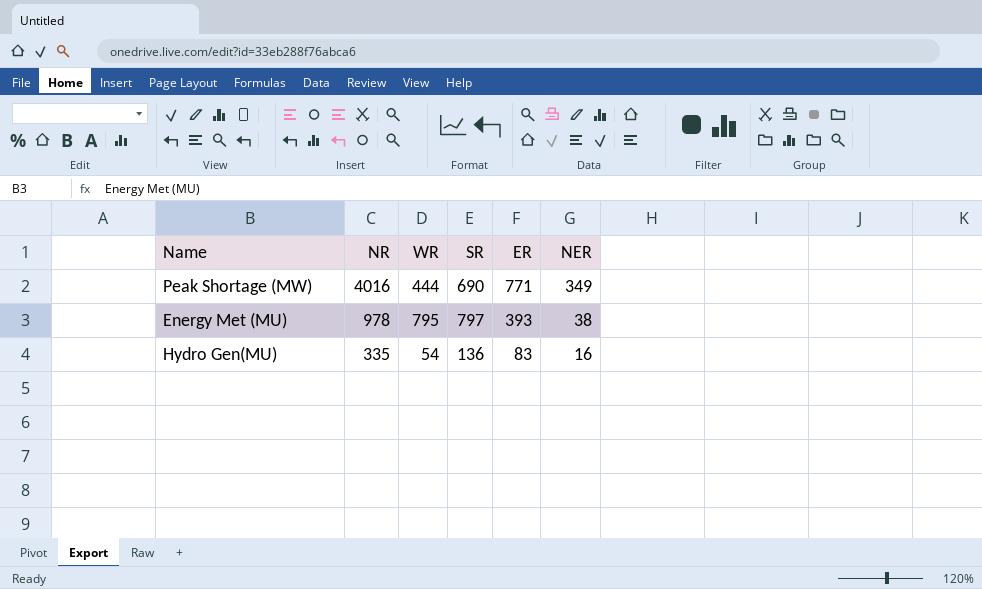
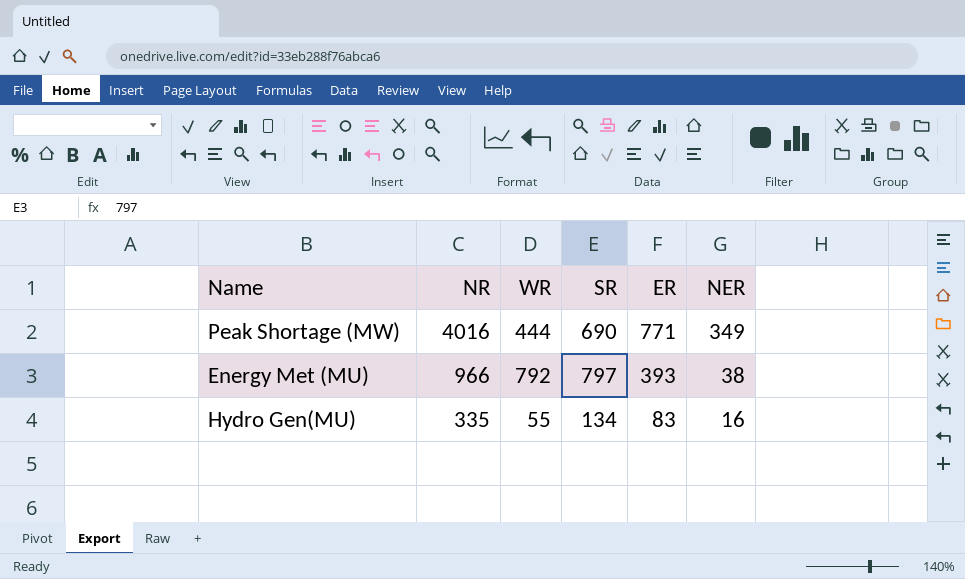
Energy Met (MU) | NR: 978 -> 966
Energy Met (MU) | WR: 795 -> 792
Hydro Gen(MU) | WR: 54 -> 55
Hydro Gen(MU) | SR: 136 -> 134

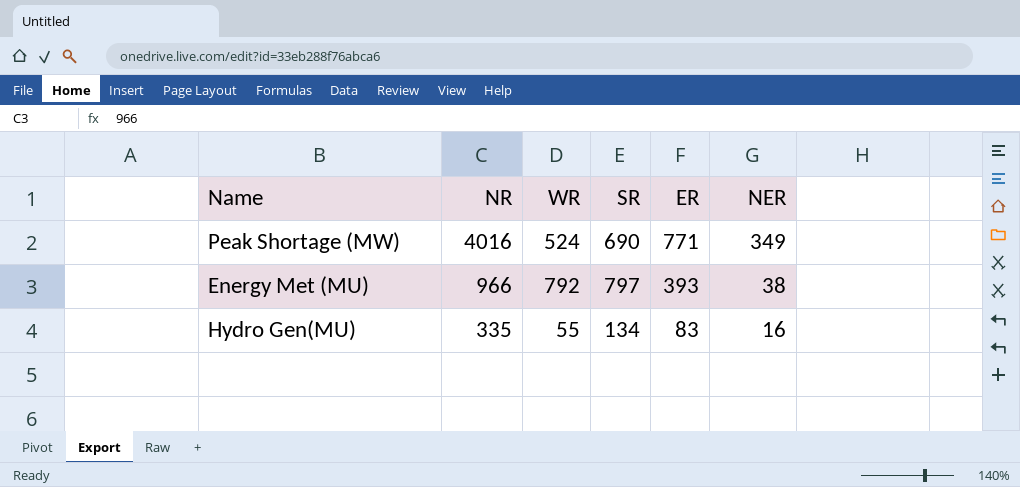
Peak Shortage (MW) | WR: 444 -> 524

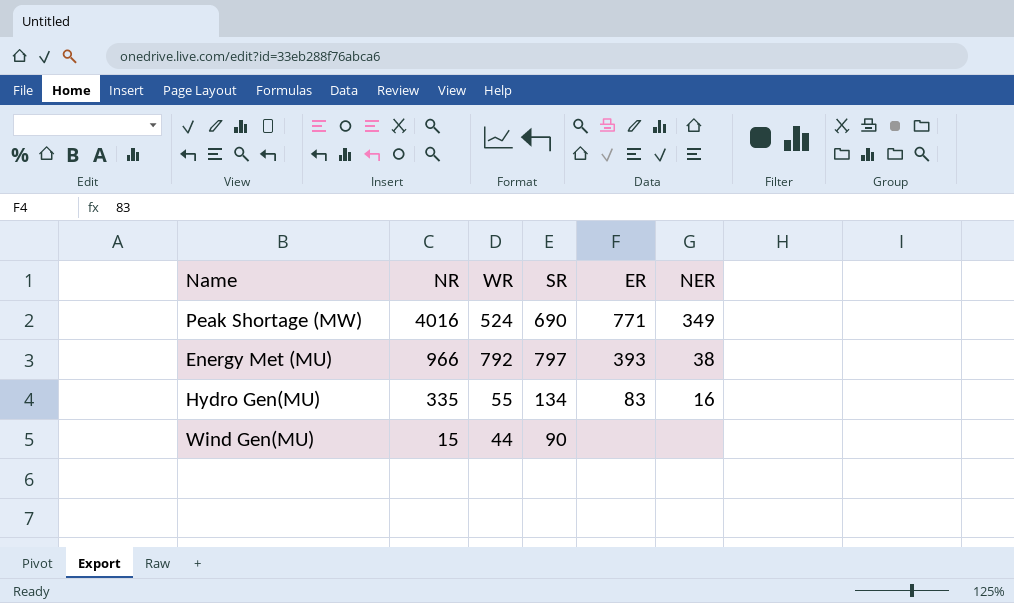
row Wind Gen(MU): none -> 15 | 44 | 90 | none | none

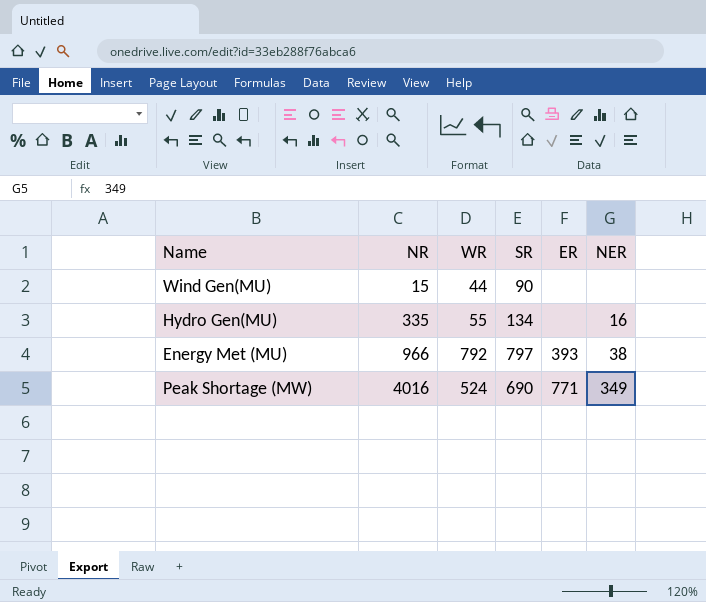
row order: NR descending -> NR ascending
Hydro Gen(MU) | ER: 83 -> none

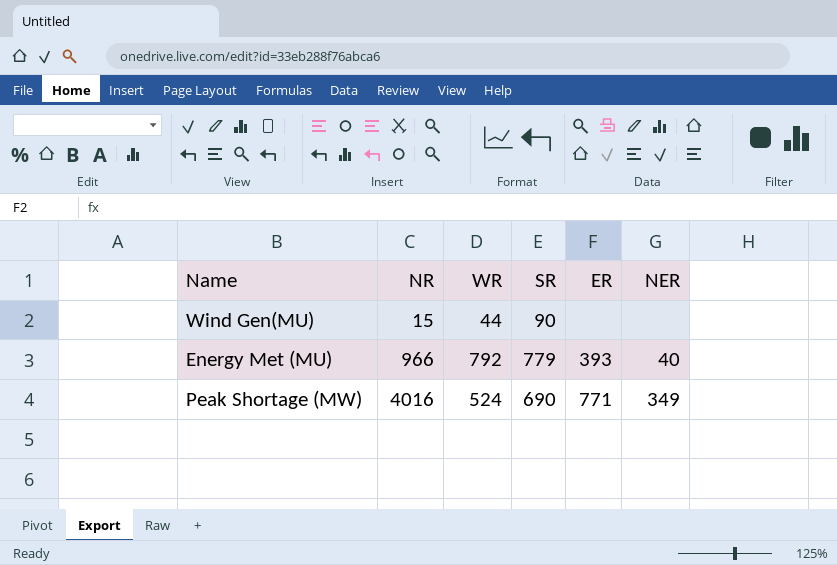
row Hydro Gen(MU): 335 | 55 | 134 | none | 16 -> none
Energy Met (MU) | SR: 797 -> 779
Energy Met (MU) | NER: 38 -> 40

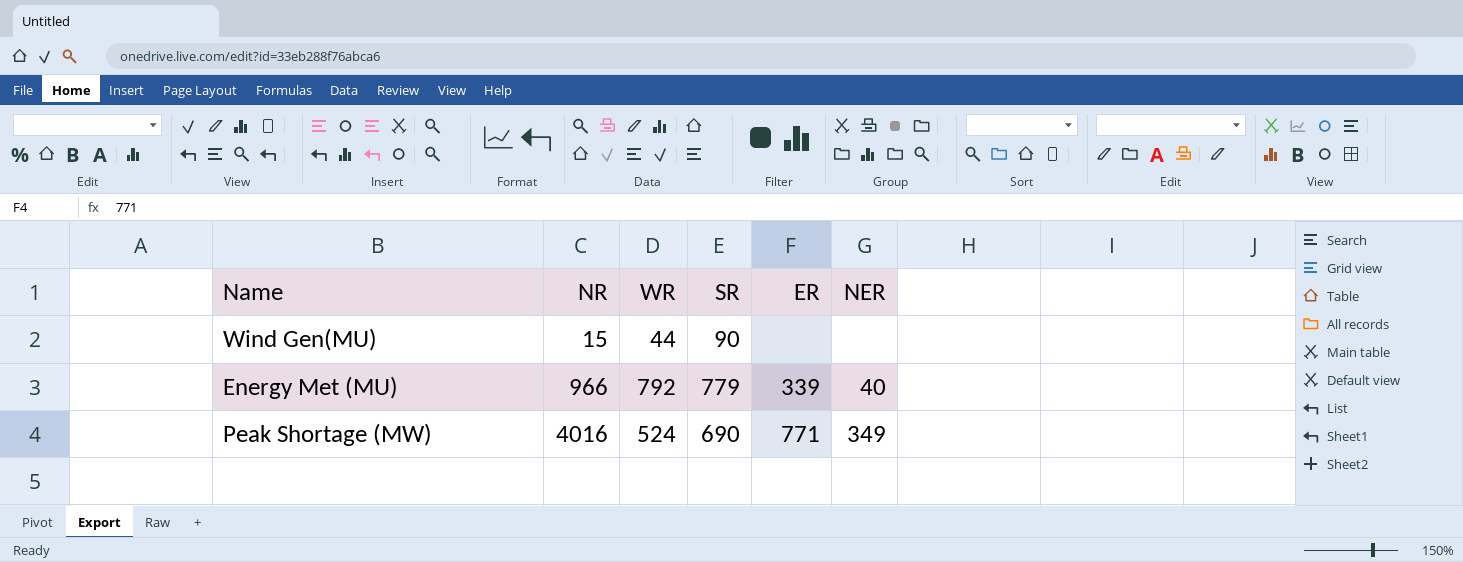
Energy Met (MU) | ER: 393 -> 339

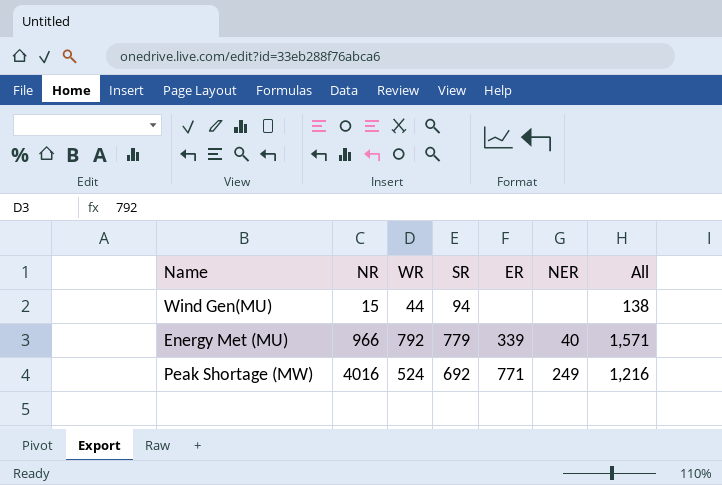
column All | formula: none -> [WR] + [SR]
Wind Gen(MU) | SR: 90 -> 94
Peak Shortage (MW) | SR: 690 -> 692
Peak Shortage (MW) | NER: 349 -> 249

